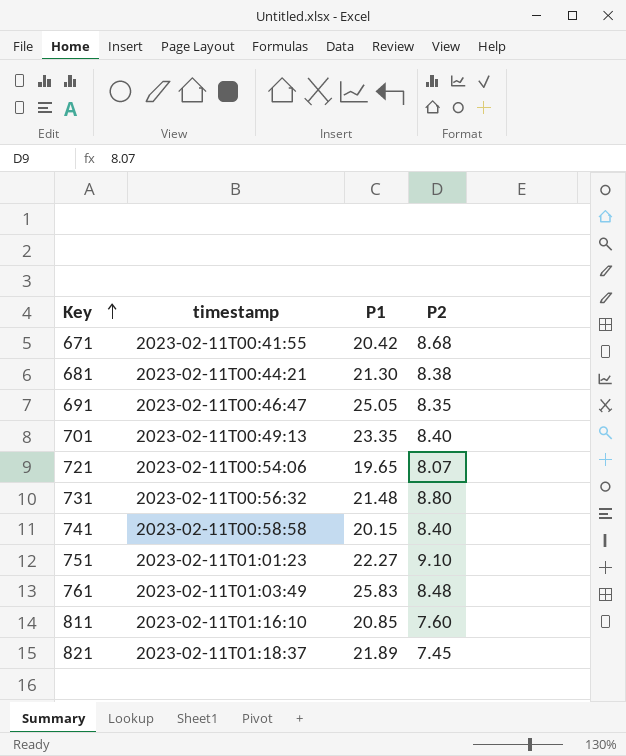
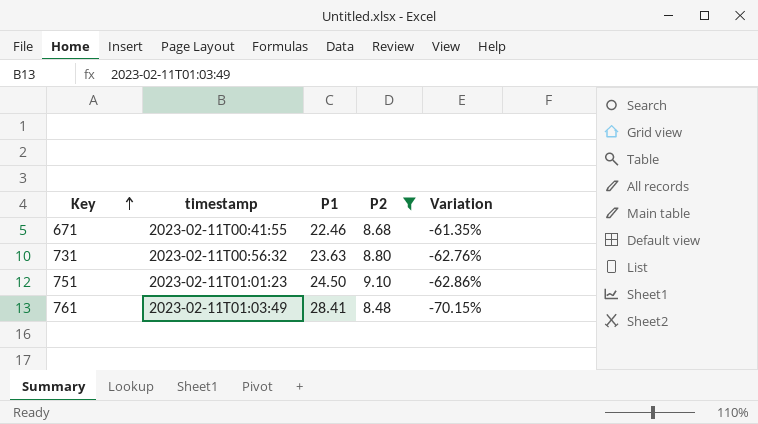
filter: none -> P2 >= 8.48
column Variation | formula: none -> ([P2] - [P1]) / [P1]
671 | P1: 20.42 -> 22.46
731 | P1: 21.48 -> 23.63
751 | P1: 22.27 -> 24.50
761 | P1: 25.83 -> 28.41

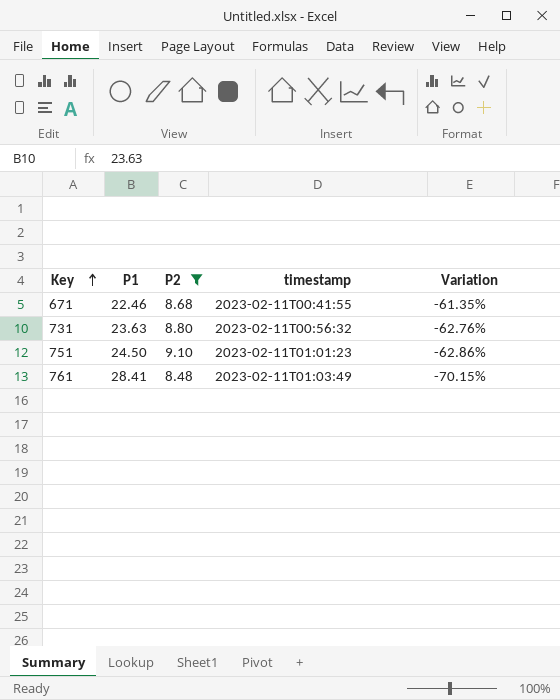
column timestamp | position: 2 -> 4

